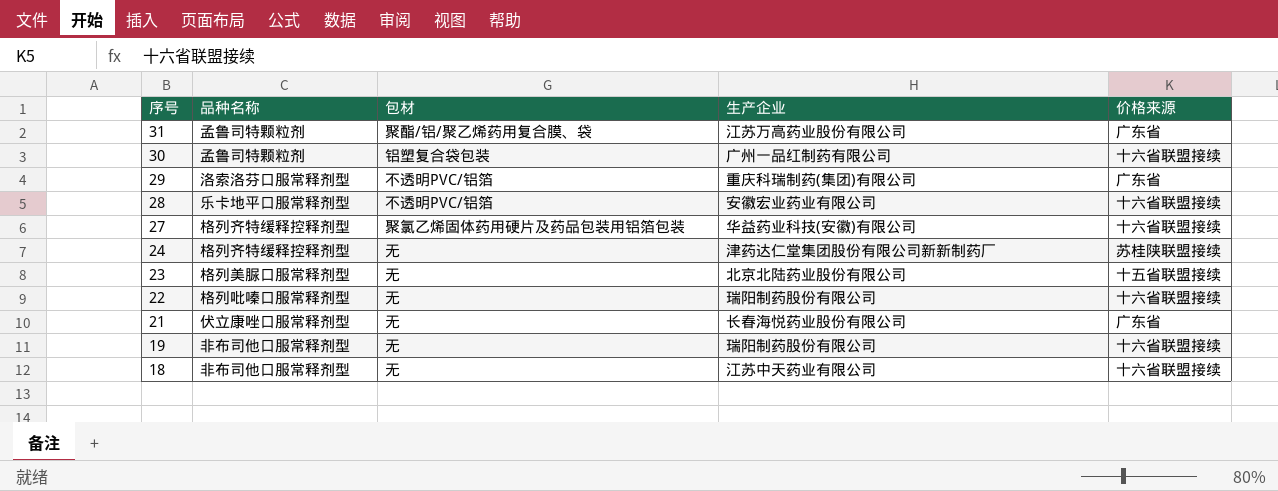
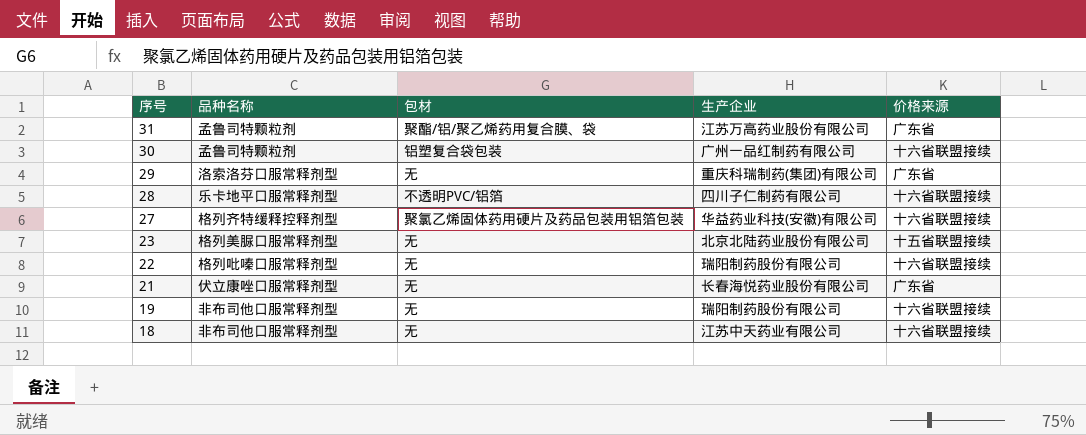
row 24: 格列齐特缓释控释剂型 | 无 | 津药达仁堂集团股份有限公司新新制药厂 | 苏桂陕联盟接续 -> none
29 | 包材: 不透明PVC/铝箔 -> 无
28 | 生产企业: 安徽宏业药业有限公司 -> 四川子仁制药有限公司

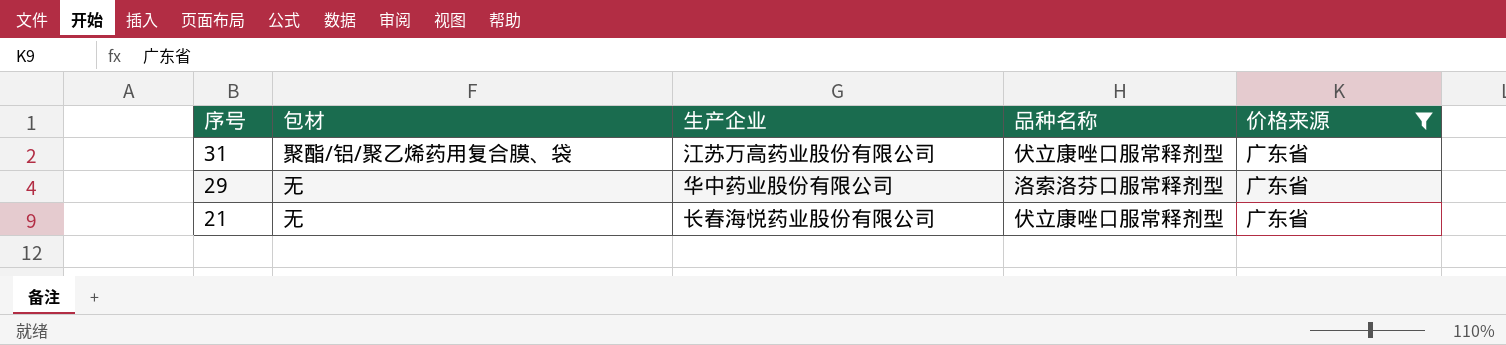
filter: none -> 价格来源 = 广东省
column 品种名称 | position: 2 -> 4
31 | 品种名称: 孟鲁司特颗粒剂 -> 伏立康唑口服常释剂型
29 | 生产企业: 重庆科瑞制药(集团)有限公司 -> 华中药业股份有限公司

